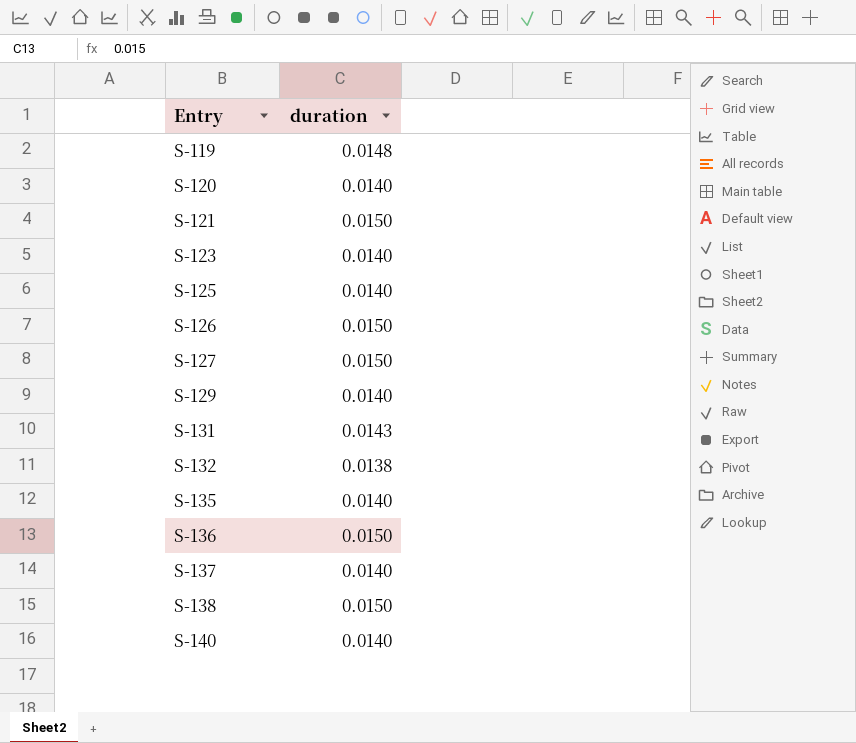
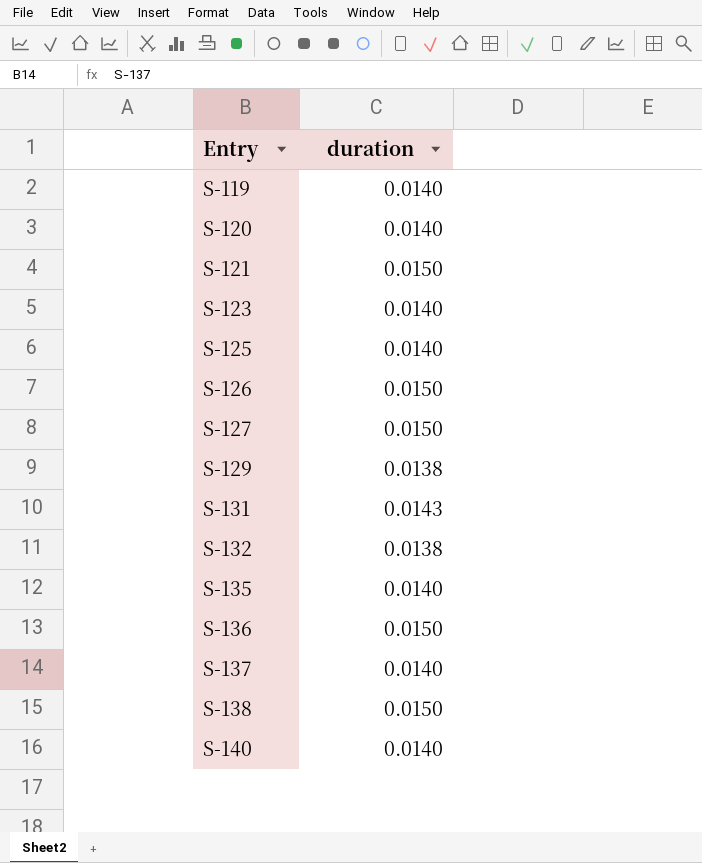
S-119 | duration: 0.0148 -> 0.0140
S-129 | duration: 0.0140 -> 0.0138

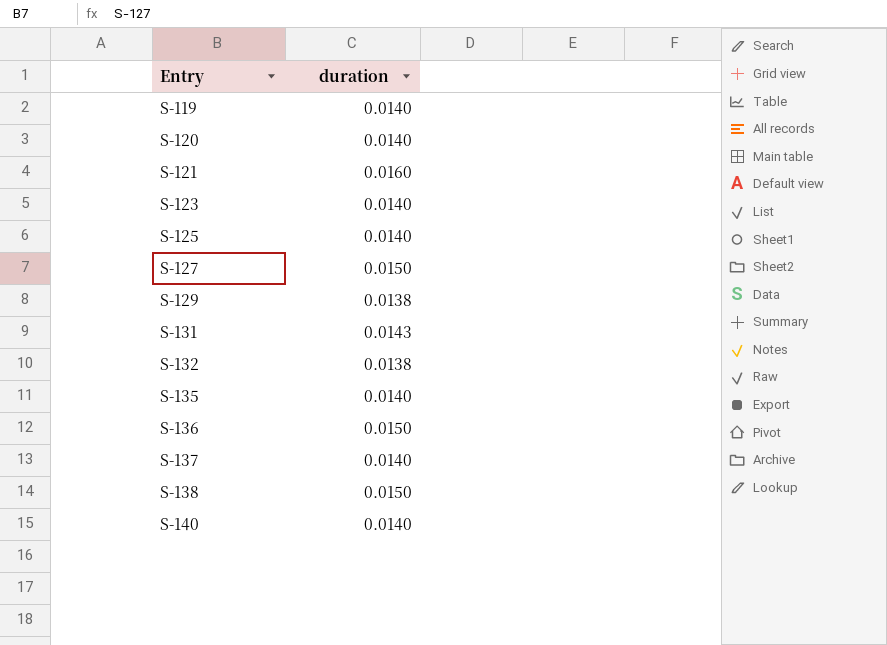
row S-126: 0.0150 -> none
S-121 | duration: 0.0150 -> 0.0160

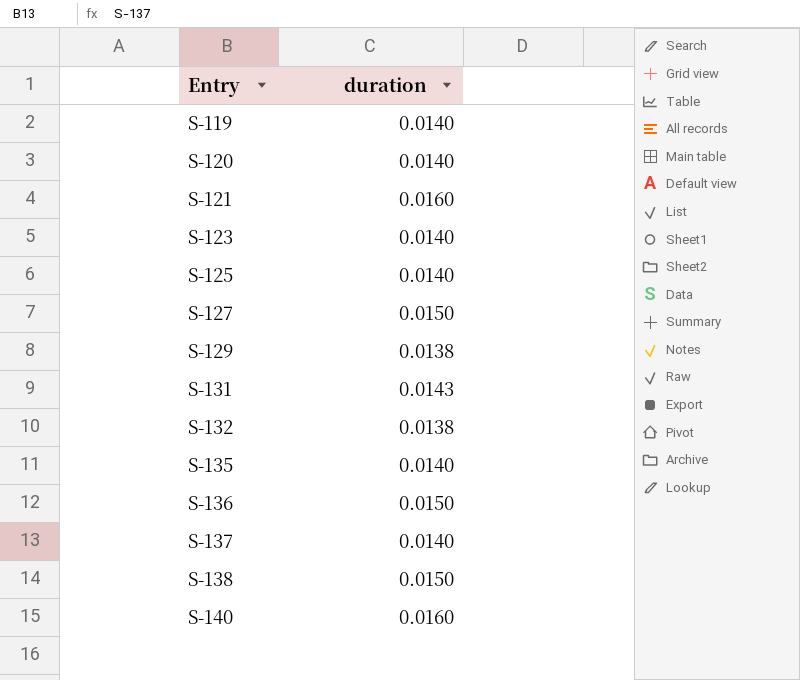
S-140 | duration: 0.0140 -> 0.0160

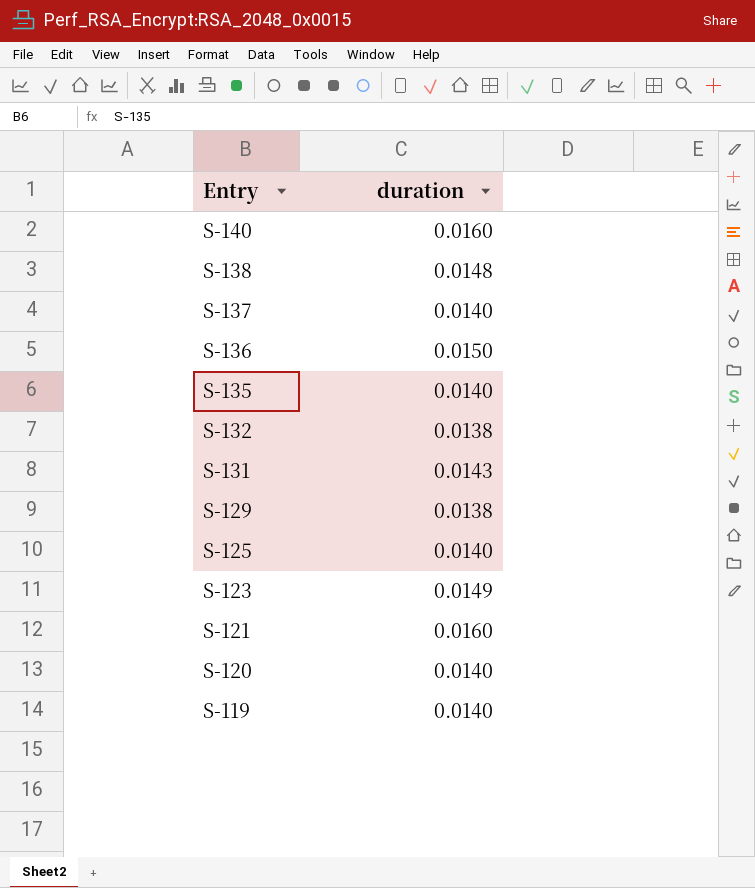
row order: Entry ascending -> Entry descending
row S-127: 0.0150 -> none
S-138 | duration: 0.0150 -> 0.0148
S-123 | duration: 0.0140 -> 0.0149

